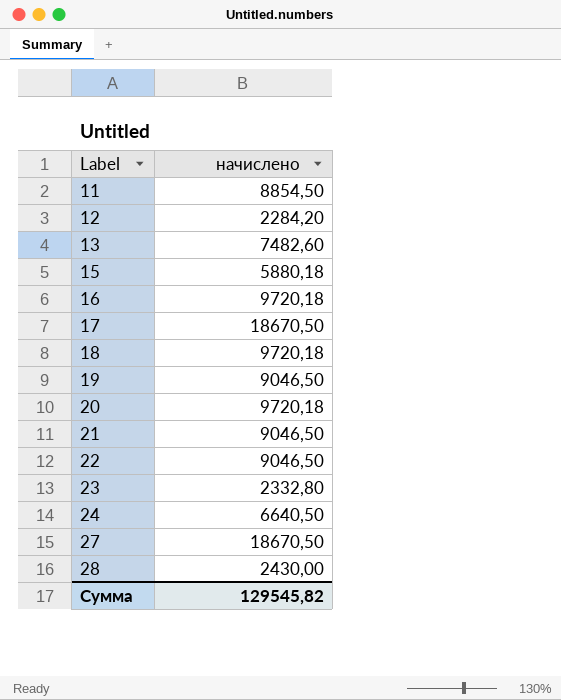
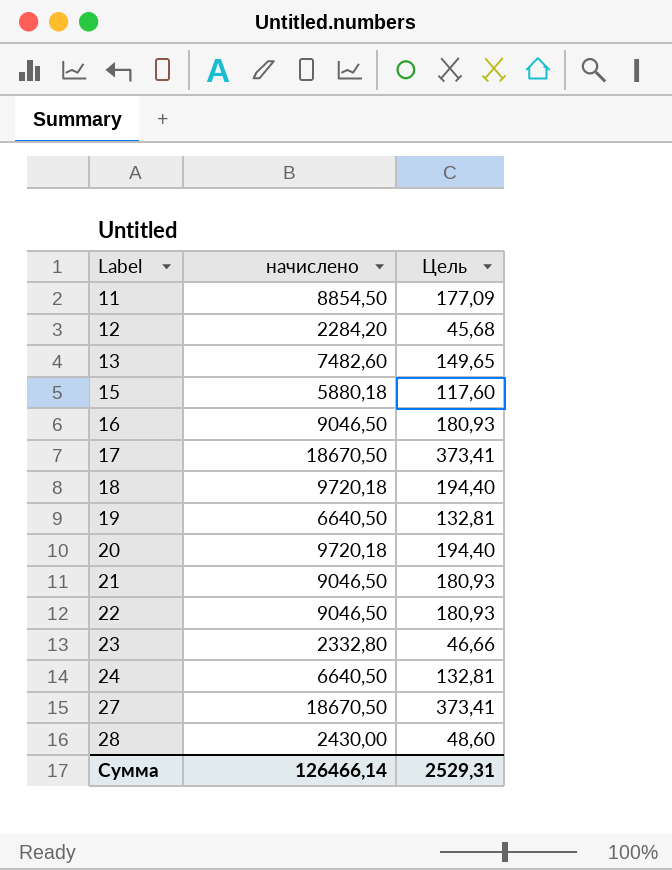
column Цель | formula: none -> [начислено] * 0,02
16 | начислено: 9720,18 -> 9046,50
19 | начислено: 9046,50 -> 6640,50
Сумма | начислено: 129545,82 -> 126466,14

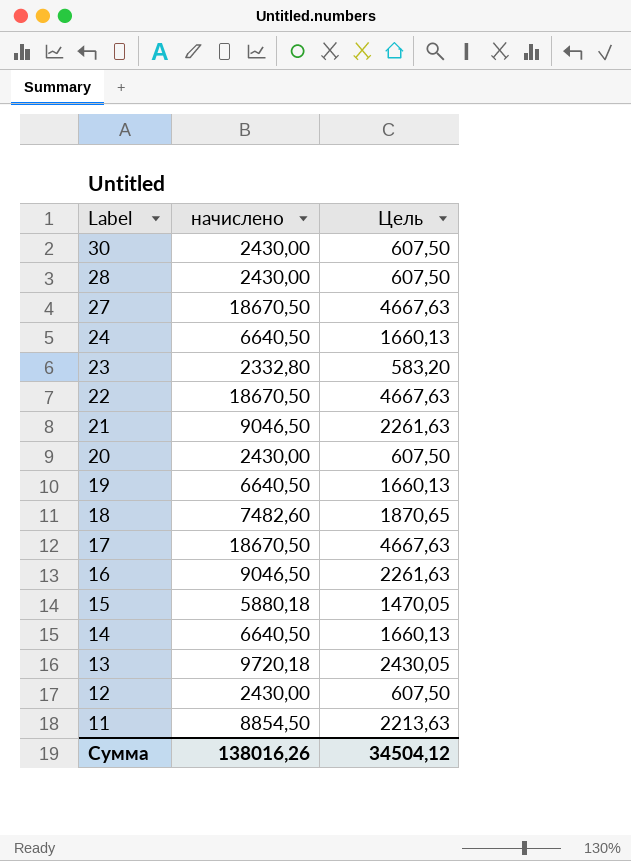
row order: Label ascending -> Label descending
column Цель | formula: [начислено] * 0,02 -> [начислено] * 0,25
row 30: none -> 2430,00 | 607,50
22 | начислено: 9046,50 -> 18670,50
20 | начислено: 9720,18 -> 2430,00
18 | начислено: 9720,18 -> 7482,60
row 14: none -> 6640,50 | 1660,13
13 | начислено: 7482,60 -> 9720,18
12 | начислено: 2284,20 -> 2430,00
Сумма | начислено: 126466,14 -> 138016,26
Сумма | Цель: 2529,31 -> 34504,12

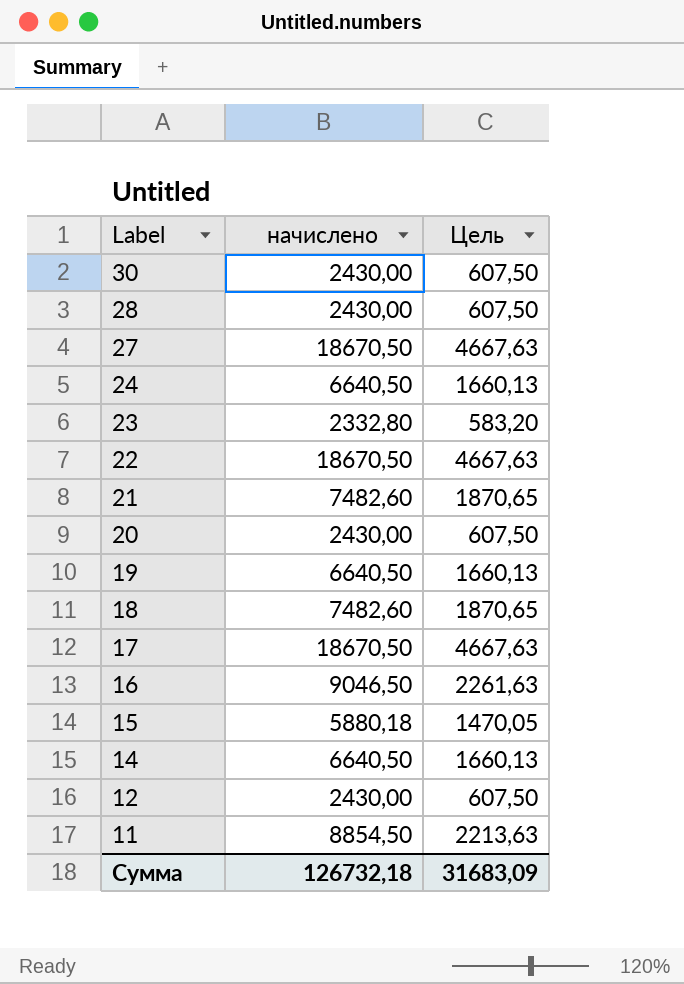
row 13: 9720,18 | 2430,05 -> none
21 | начислено: 9046,50 -> 7482,60
21 | Цель: 2261,63 -> 1870,65
Сумма | начислено: 138016,26 -> 126732,18
Сумма | Цель: 34504,12 -> 31683,09

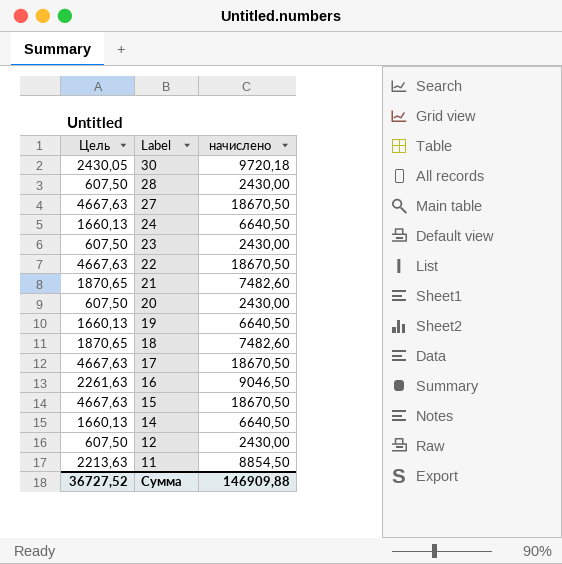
column Цель | position: 3 -> 1
30 | Цель: 607,50 -> 2430,05
30 | начислено: 2430,00 -> 9720,18
23 | Цель: 583,20 -> 607,50
23 | начислено: 2332,80 -> 2430,00
15 | Цель: 1470,05 -> 4667,63
15 | начислено: 5880,18 -> 18670,50
Сумма | Цель: 31683,09 -> 36727,52
Сумма | начислено: 126732,18 -> 146909,88

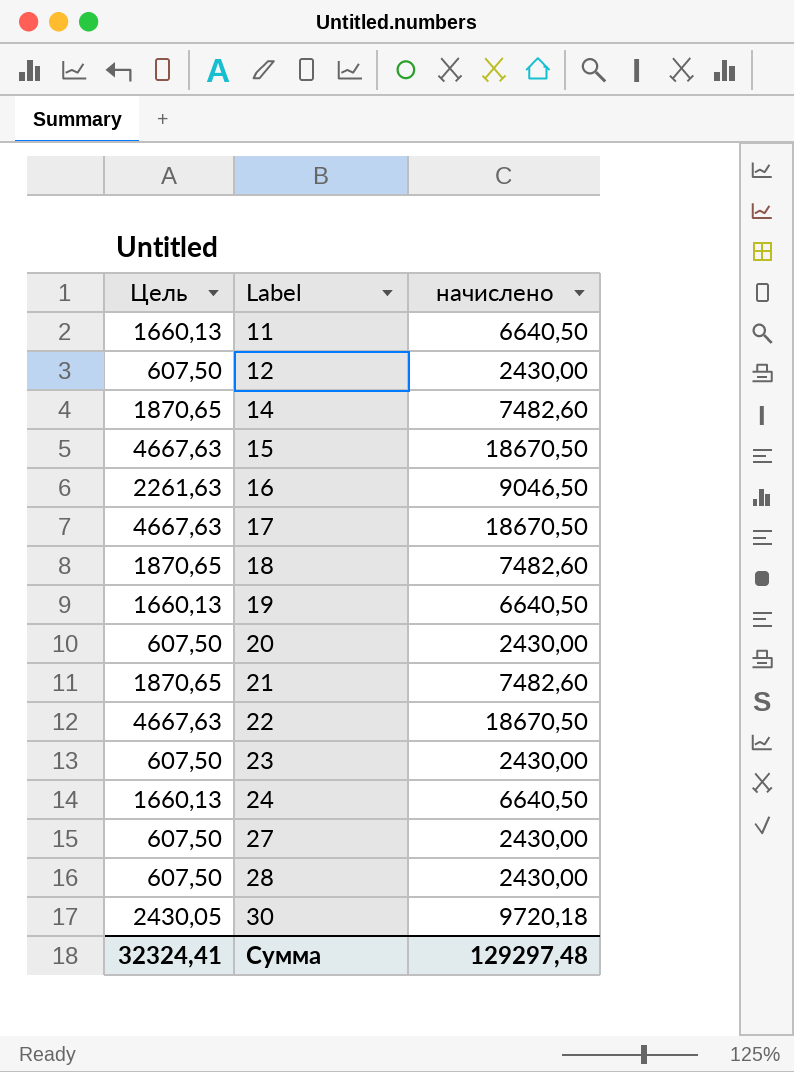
row order: Label descending -> Label ascending
11 | Цель: 2213,63 -> 1660,13
11 | начислено: 8854,50 -> 6640,50
14 | Цель: 1660,13 -> 1870,65
14 | начислено: 6640,50 -> 7482,60
27 | Цель: 4667,63 -> 607,50
27 | начислено: 18670,50 -> 2430,00
Сумма | Цель: 36727,52 -> 32324,41
Сумма | начислено: 146909,88 -> 129297,48

